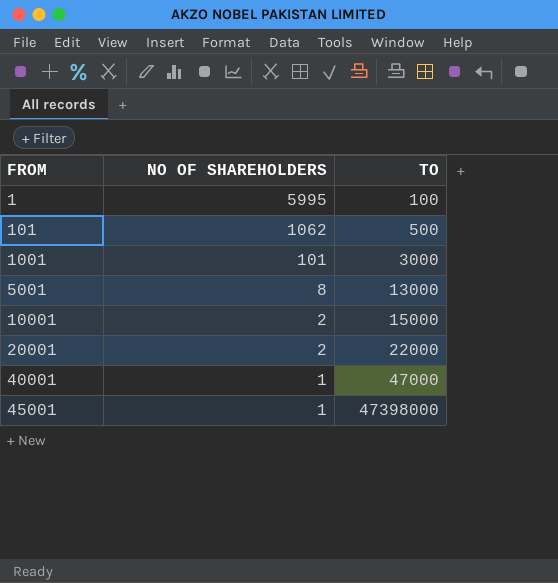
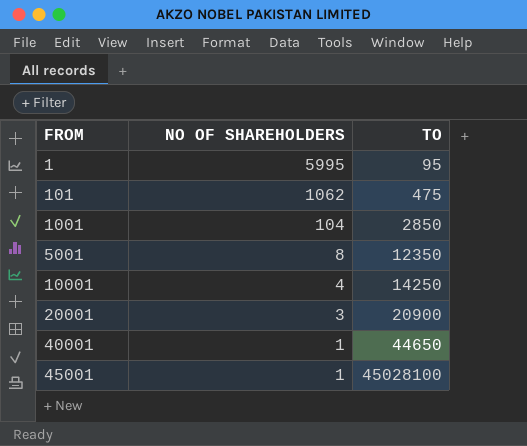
1 | TO: 100 -> 95
101 | TO: 500 -> 475
1001 | NO OF SHAREHOLDERS: 101 -> 104
1001 | TO: 3000 -> 2850
5001 | TO: 13000 -> 12350
10001 | NO OF SHAREHOLDERS: 2 -> 4
10001 | TO: 15000 -> 14250
20001 | NO OF SHAREHOLDERS: 2 -> 3
20001 | TO: 22000 -> 20900
40001 | TO: 47000 -> 44650
45001 | TO: 47398000 -> 45028100

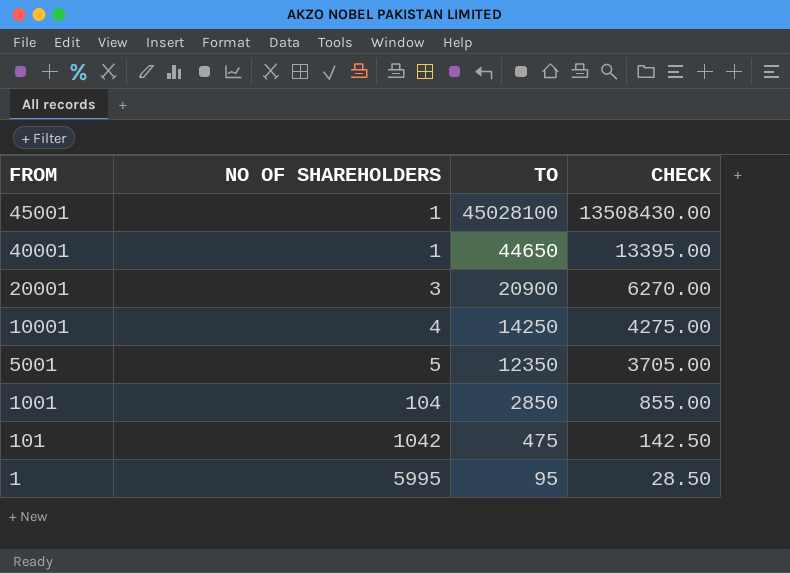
row order: FROM ascending -> FROM descending
column CHECK | formula: none -> [TO] * 0.3
5001 | NO OF SHAREHOLDERS: 8 -> 5
101 | NO OF SHAREHOLDERS: 1062 -> 1042

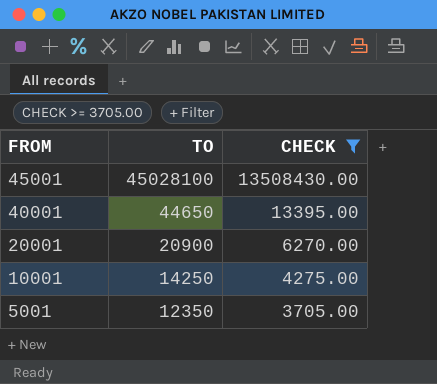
filter: none -> CHECK >= 3705.00
column NO OF SHAREHOLDERS | position: 2 -> none

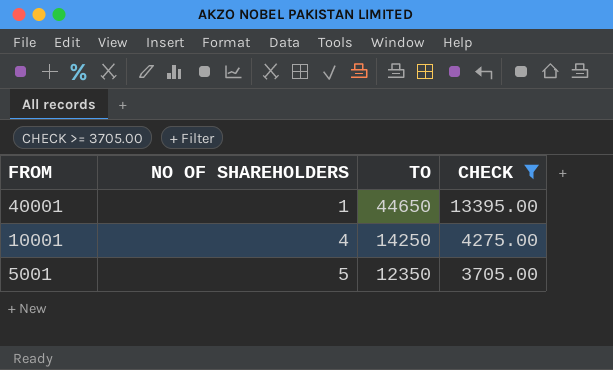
column NO OF SHAREHOLDERS | position: none -> 2
row 45001: 45028100 | 13508430.00 -> none
row 20001: 20900 | 6270.00 -> none

